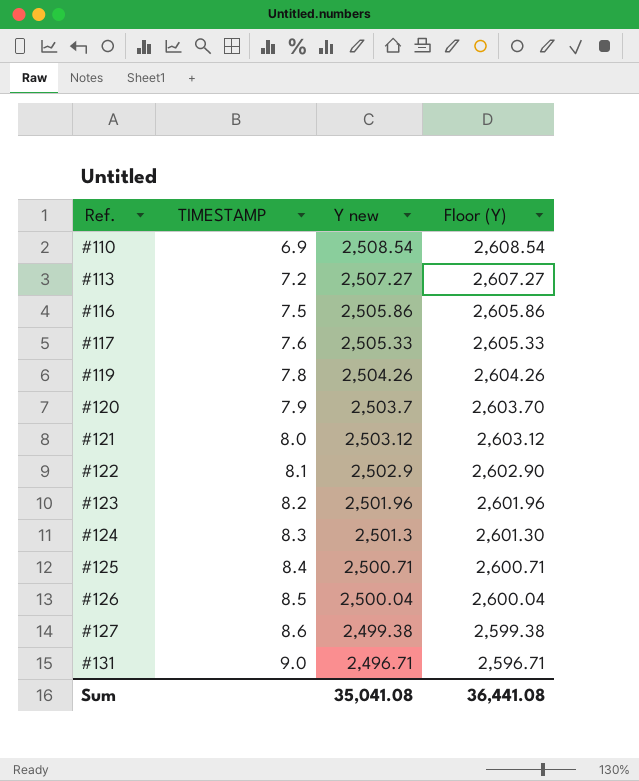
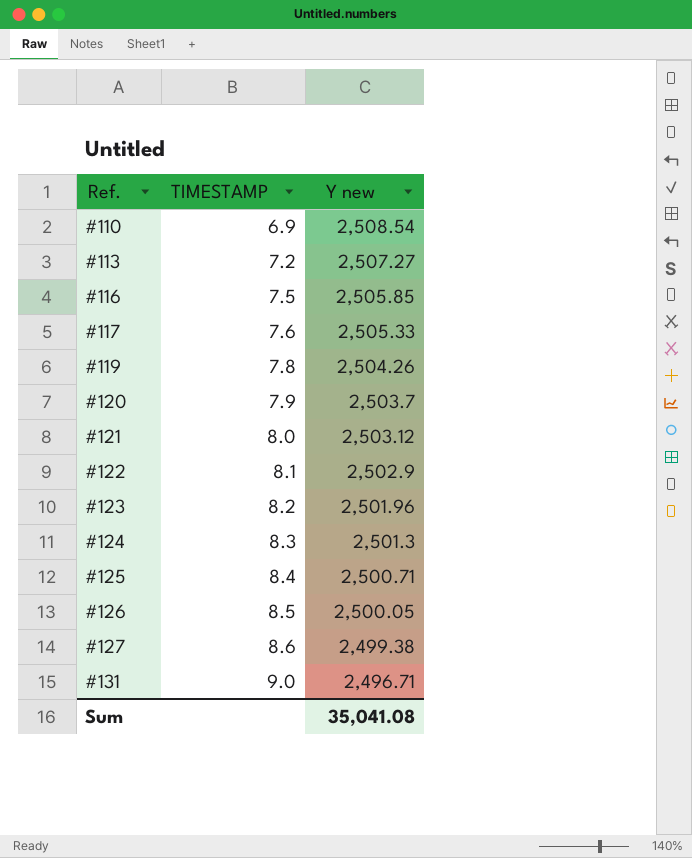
column Floor (Y) | formula: [Y new] + 100 -> none
#116 | Y new: 2,505.86 -> 2,505.85
#126 | Y new: 2,500.04 -> 2,500.05

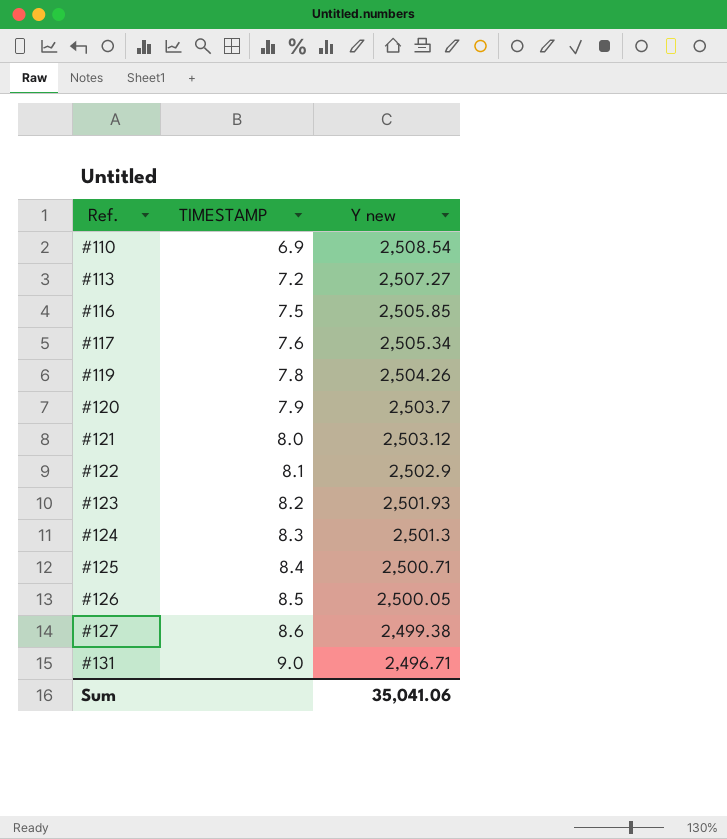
#117 | Y new: 2,505.33 -> 2,505.34
#123 | Y new: 2,501.96 -> 2,501.93
Sum | Y new: 35,041.08 -> 35,041.06

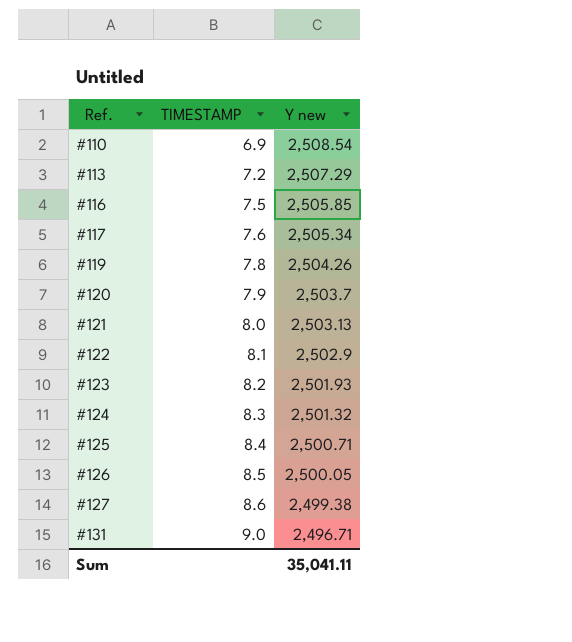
#113 | Y new: 2,507.27 -> 2,507.29
#121 | Y new: 2,503.12 -> 2,503.13
#124 | Y new: 2,501.3 -> 2,501.32
Sum | Y new: 35,041.06 -> 35,041.11

